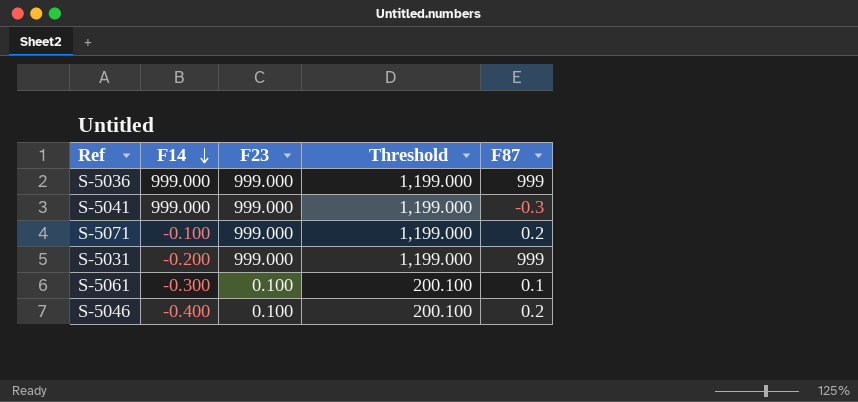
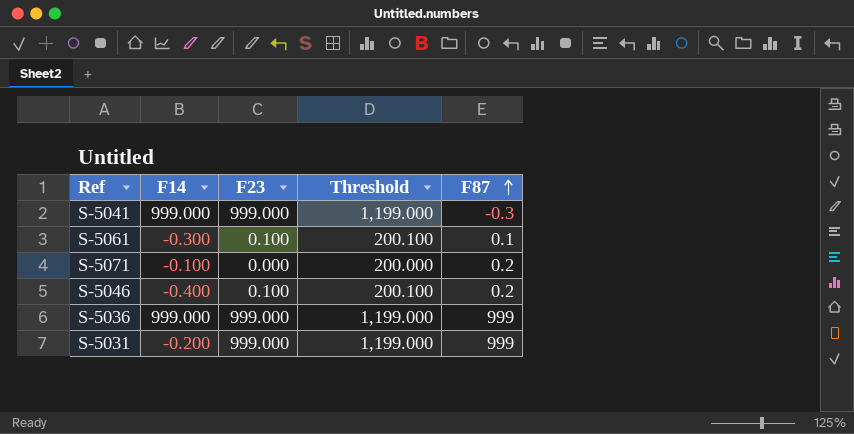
row order: F14 descending -> F87 ascending
S-5071 | F23: 999.000 -> 0.000
S-5071 | Threshold: 1,199.000 -> 200.000

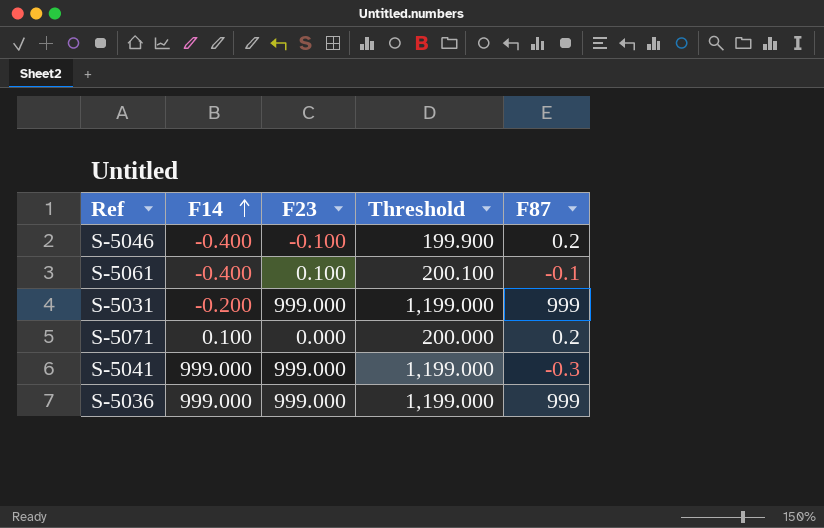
row order: F87 ascending -> F14 ascending
S-5046 | F23: 0.100 -> -0.100
S-5046 | Threshold: 200.100 -> 199.900
S-5061 | F14: -0.300 -> -0.400
S-5061 | F87: 0.1 -> -0.1
S-5071 | F14: -0.100 -> 0.100

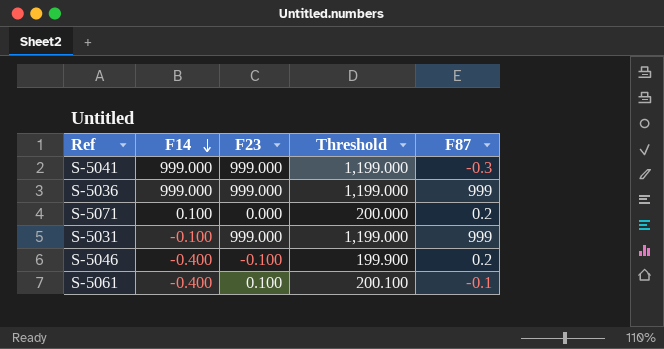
row order: F14 ascending -> F14 descending
S-5031 | F14: -0.200 -> -0.100

